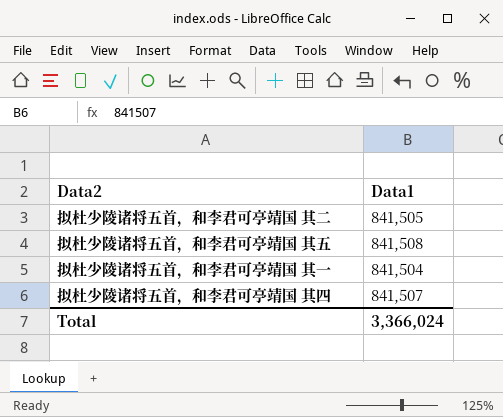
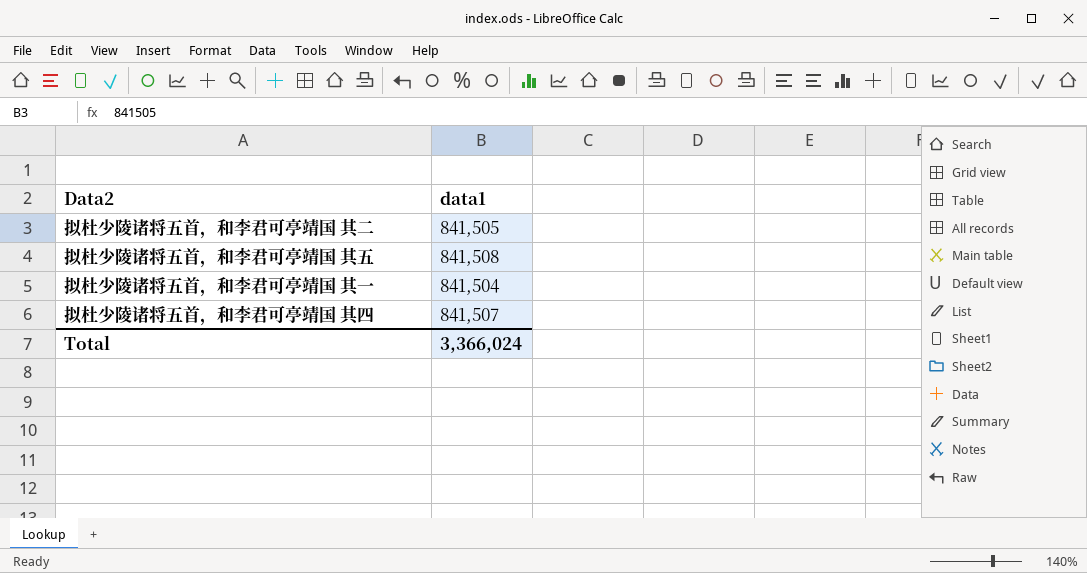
column name: Data1 -> data1

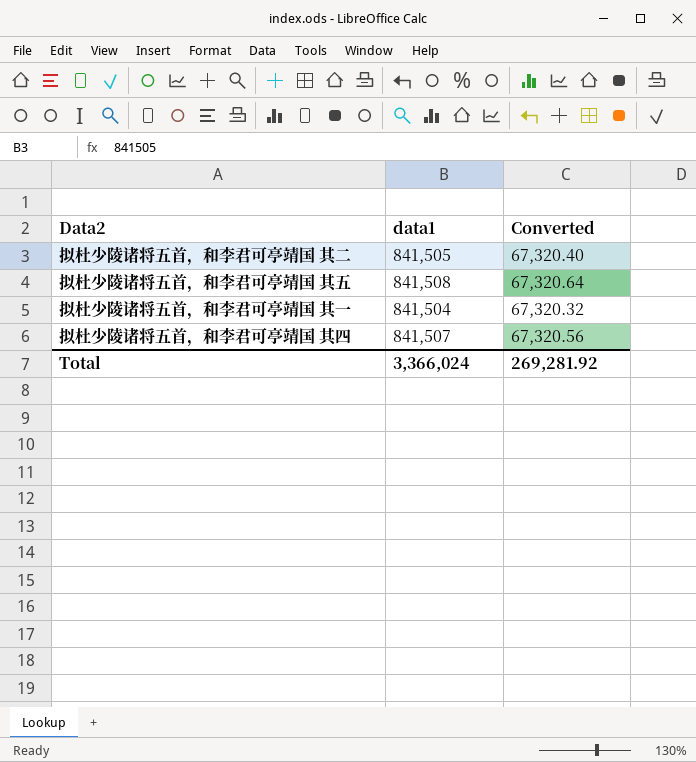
column Converted | formula: none -> [data1] * 0.08

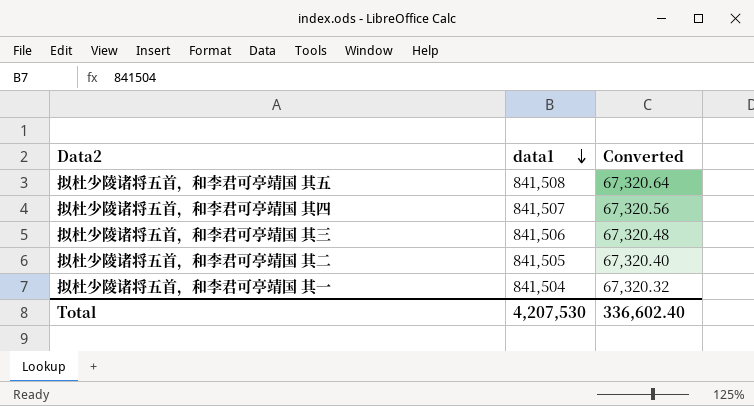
row order: none -> data1 descending
row 拟杜少陵诸将五首，和李君可亭靖国 其三: none -> 841,506 | 67,320.48
Total | data1: 3,366,024 -> 4,207,530
Total | Converted: 269,281.92 -> 336,602.40

